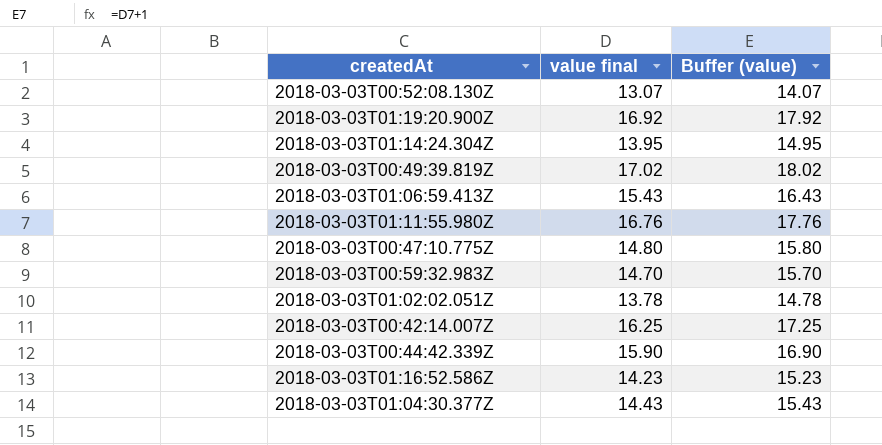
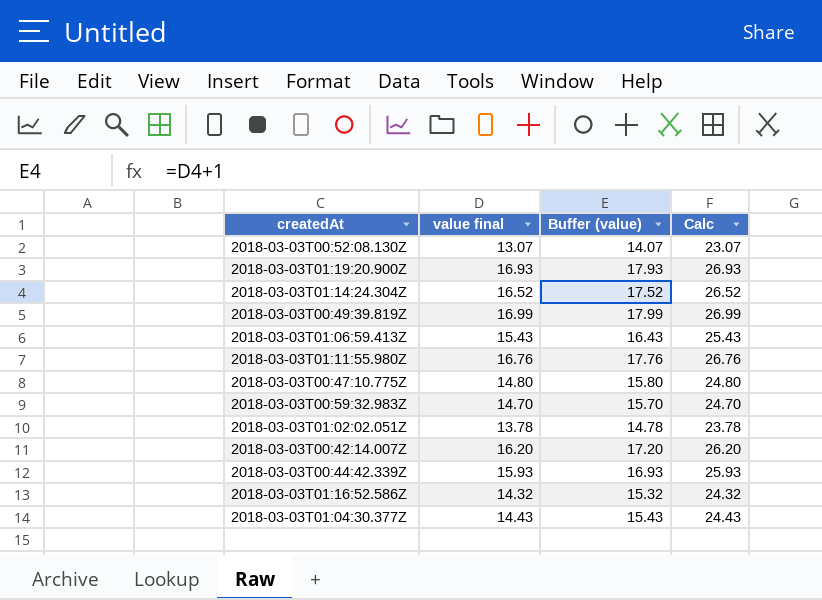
column Calc | formula: none -> [value final] + 10
2018-03-03T01:19:20.900Z | value final: 16.92 -> 16.93
2018-03-03T01:19:20.900Z | Buffer (value): 17.92 -> 17.93
2018-03-03T01:14:24.304Z | value final: 13.95 -> 16.52
2018-03-03T01:14:24.304Z | Buffer (value): 14.95 -> 17.52
2018-03-03T00:49:39.819Z | value final: 17.02 -> 16.99
2018-03-03T00:49:39.819Z | Buffer (value): 18.02 -> 17.99
2018-03-03T00:42:14.007Z | value final: 16.25 -> 16.20
2018-03-03T00:42:14.007Z | Buffer (value): 17.25 -> 17.20
2018-03-03T00:44:42.339Z | value final: 15.90 -> 15.93
2018-03-03T00:44:42.339Z | Buffer (value): 16.90 -> 16.93
2018-03-03T01:16:52.586Z | value final: 14.23 -> 14.32
2018-03-03T01:16:52.586Z | Buffer (value): 15.23 -> 15.32

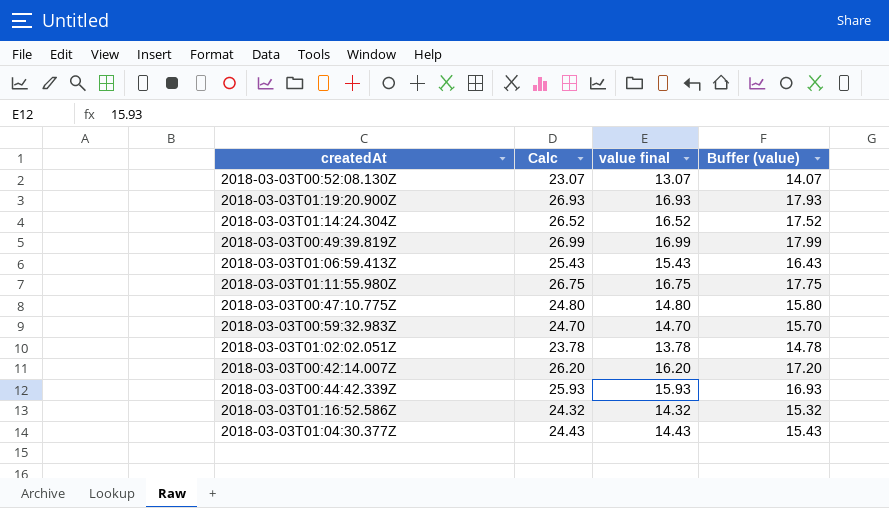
column Calc | position: 4 -> 2
2018-03-03T01:11:55.980Z | Calc: 26.76 -> 26.75
2018-03-03T01:11:55.980Z | value final: 16.76 -> 16.75
2018-03-03T01:11:55.980Z | Buffer (value): 17.76 -> 17.75

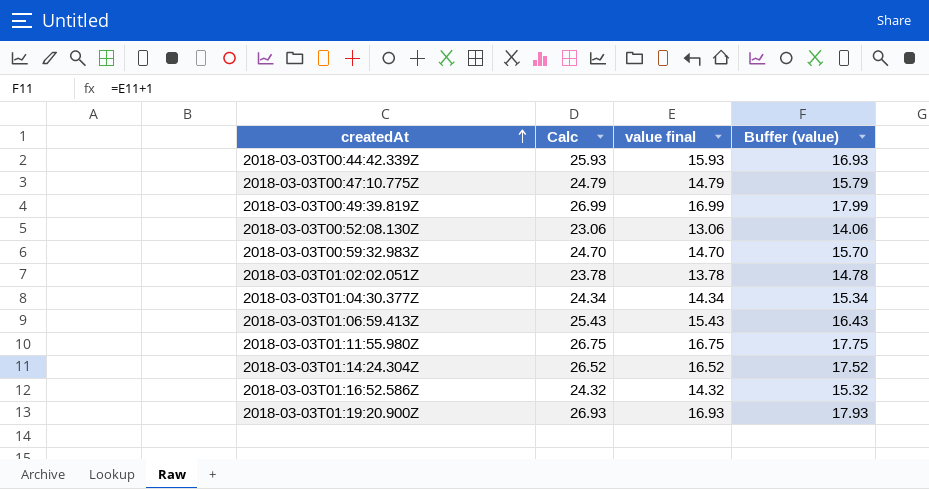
row order: none -> createdAt ascending
row 2018-03-03T00:42:14.007Z: 26.20 | 16.20 | 17.20 -> none
2018-03-03T00:47:10.775Z | Calc: 24.80 -> 24.79
2018-03-03T00:47:10.775Z | value final: 14.80 -> 14.79
2018-03-03T00:47:10.775Z | Buffer (value): 15.80 -> 15.79
2018-03-03T00:52:08.130Z | Calc: 23.07 -> 23.06
2018-03-03T00:52:08.130Z | value final: 13.07 -> 13.06
2018-03-03T00:52:08.130Z | Buffer (value): 14.07 -> 14.06
2018-03-03T01:04:30.377Z | Calc: 24.43 -> 24.34
2018-03-03T01:04:30.377Z | value final: 14.43 -> 14.34
2018-03-03T01:04:30.377Z | Buffer (value): 15.43 -> 15.34

